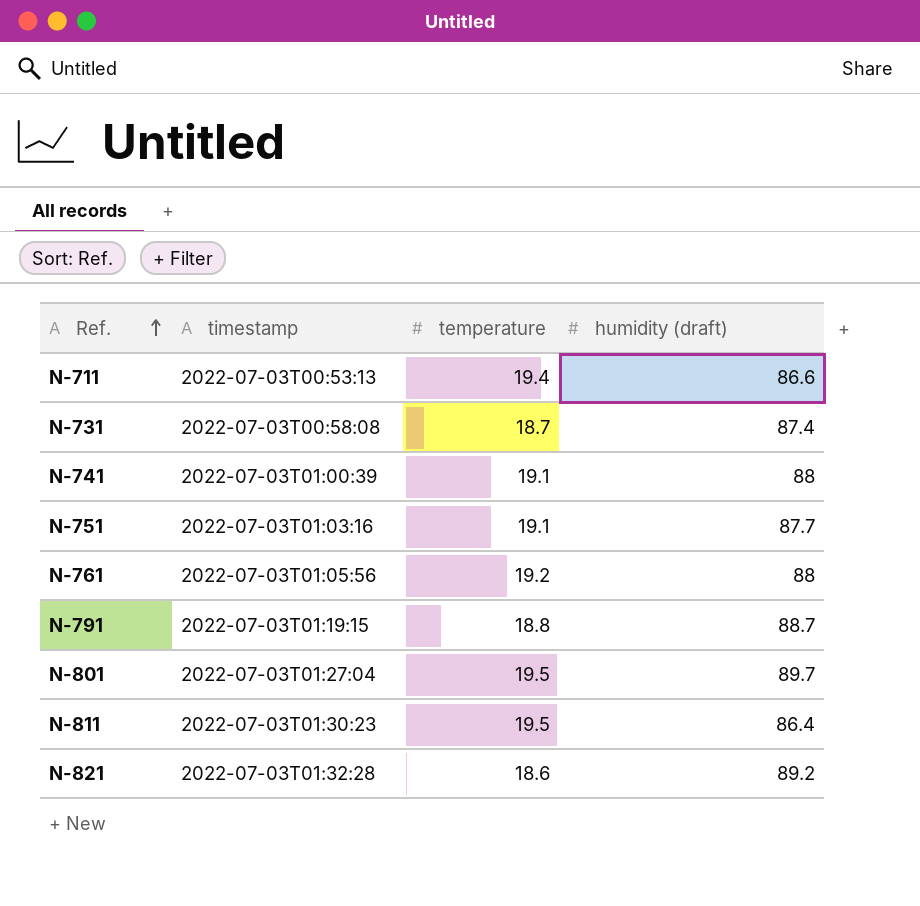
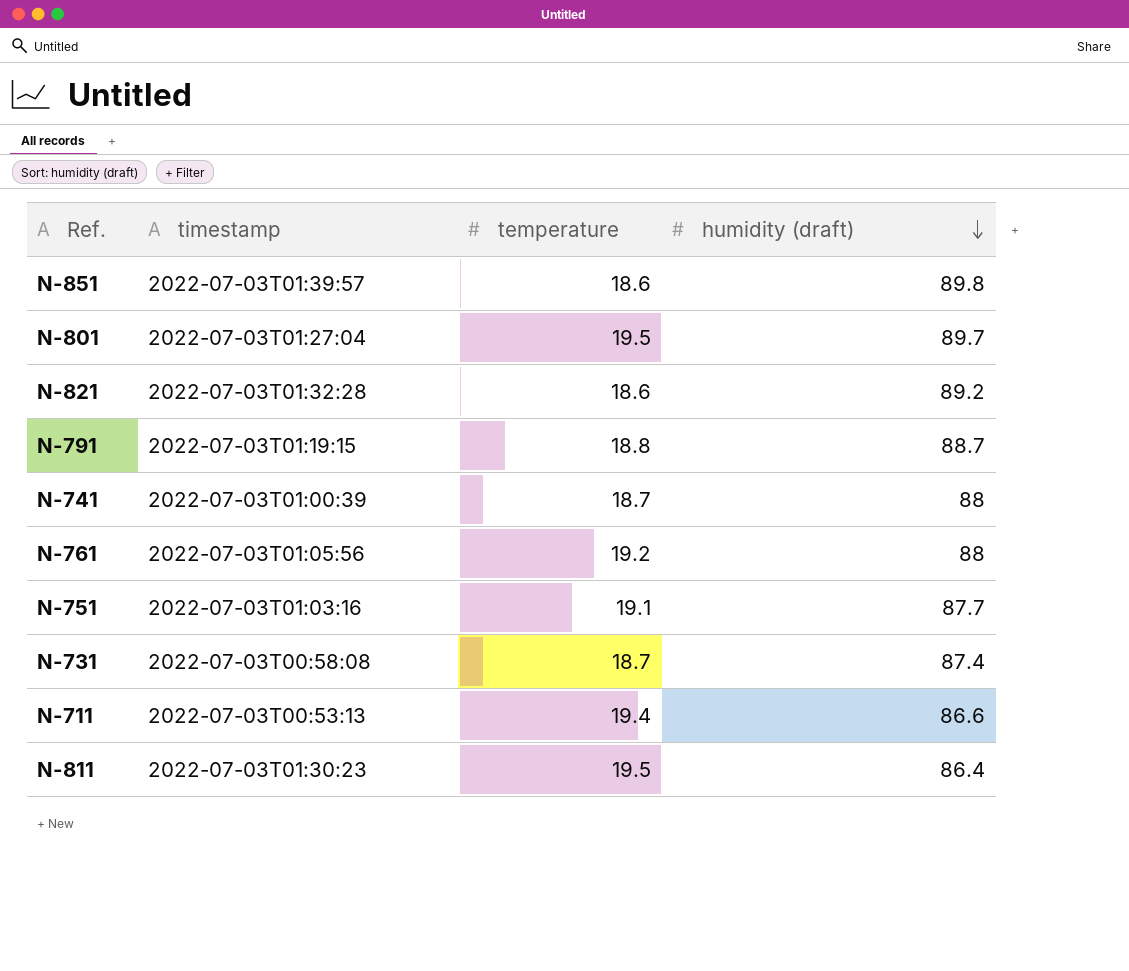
row order: Ref. ascending -> humidity (draft) descending
row N-851: none -> 2022-07-03T01:39:57 | 18.6 | 89.8
N-741 | temperature: 19.1 -> 18.7

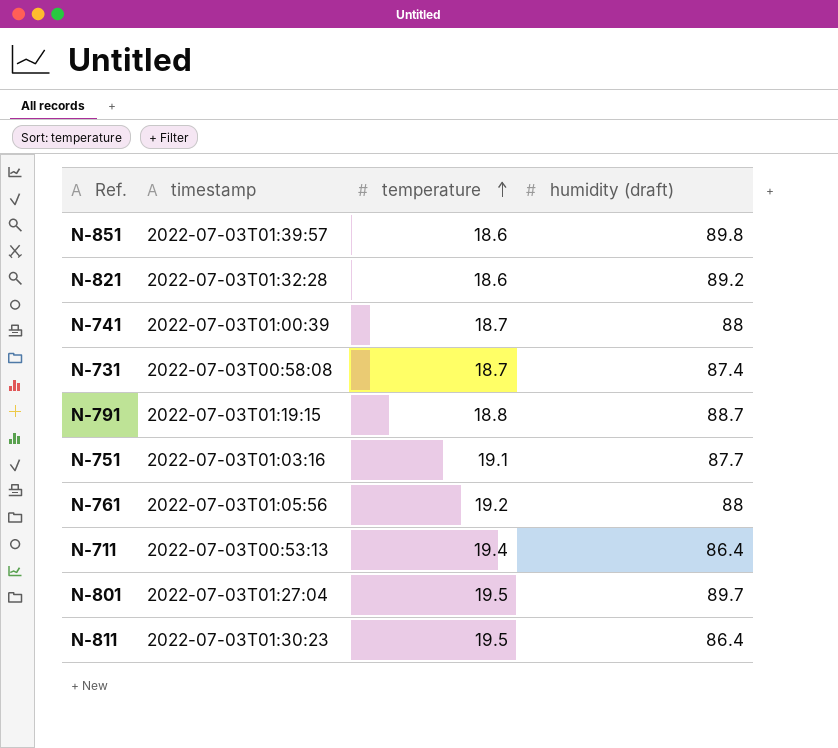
row order: humidity (draft) descending -> temperature ascending
N-711 | humidity (draft): 86.6 -> 86.4

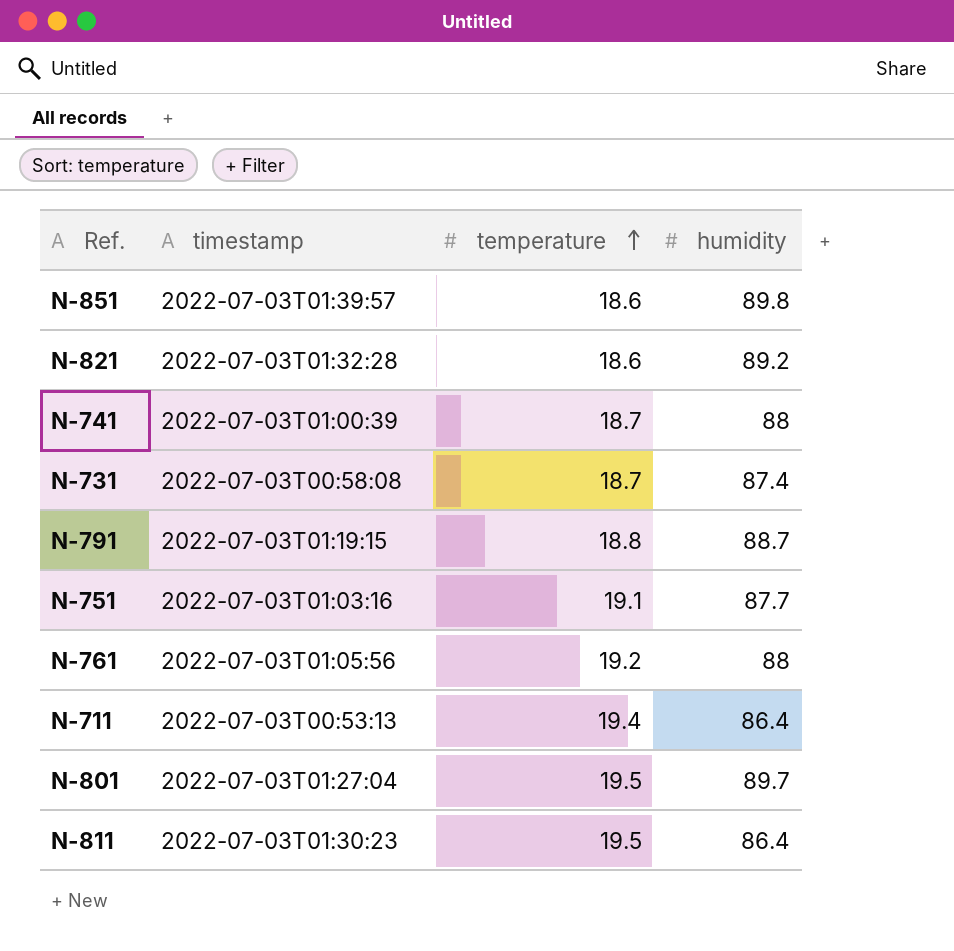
column name: humidity (draft) -> humidity

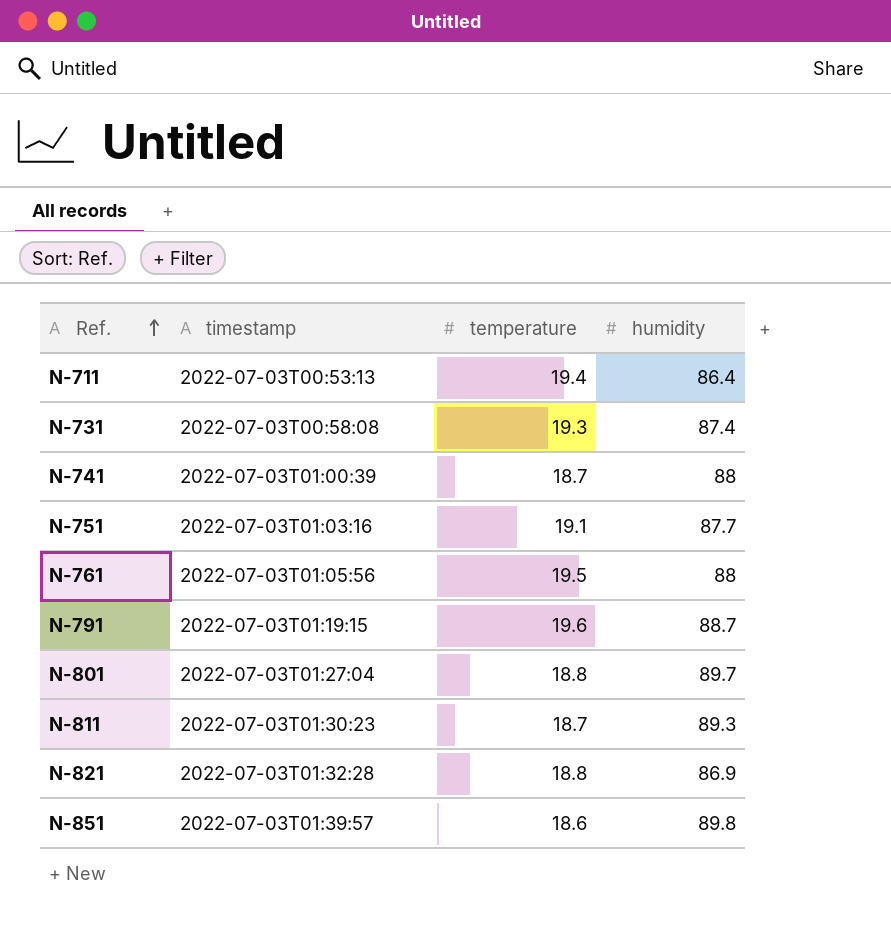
row order: temperature ascending -> Ref. ascending
N-731 | temperature: 18.7 -> 19.3
N-761 | temperature: 19.2 -> 19.5
N-791 | temperature: 18.8 -> 19.6
N-801 | temperature: 19.5 -> 18.8
N-811 | temperature: 19.5 -> 18.7
N-811 | humidity: 86.4 -> 89.3
N-821 | temperature: 18.6 -> 18.8
N-821 | humidity: 89.2 -> 86.9

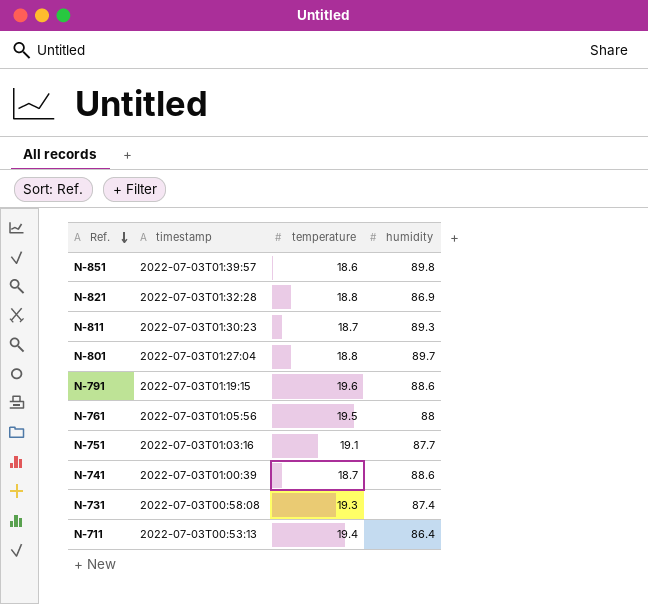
row order: Ref. ascending -> Ref. descending
N-791 | humidity: 88.7 -> 88.6
N-741 | humidity: 88 -> 88.6

